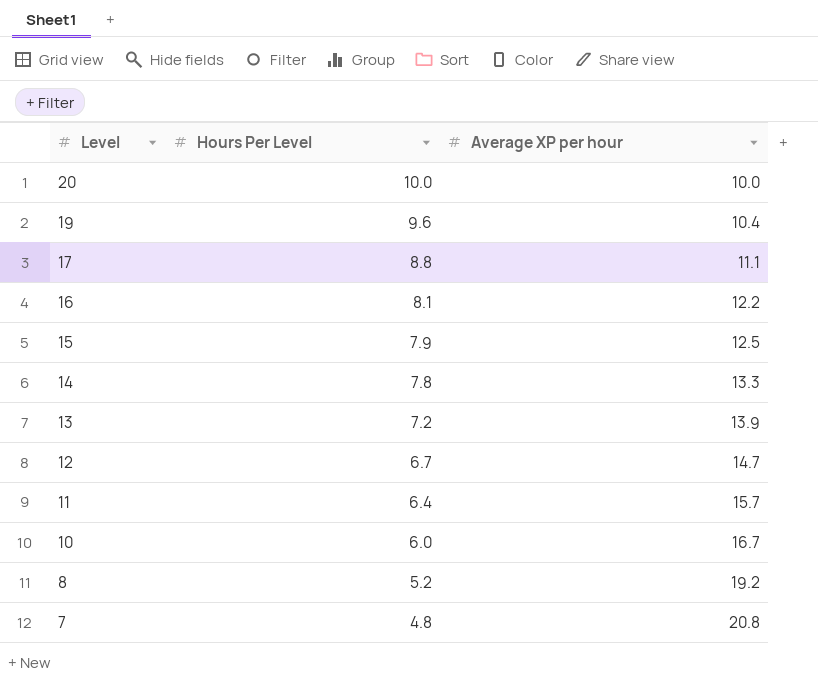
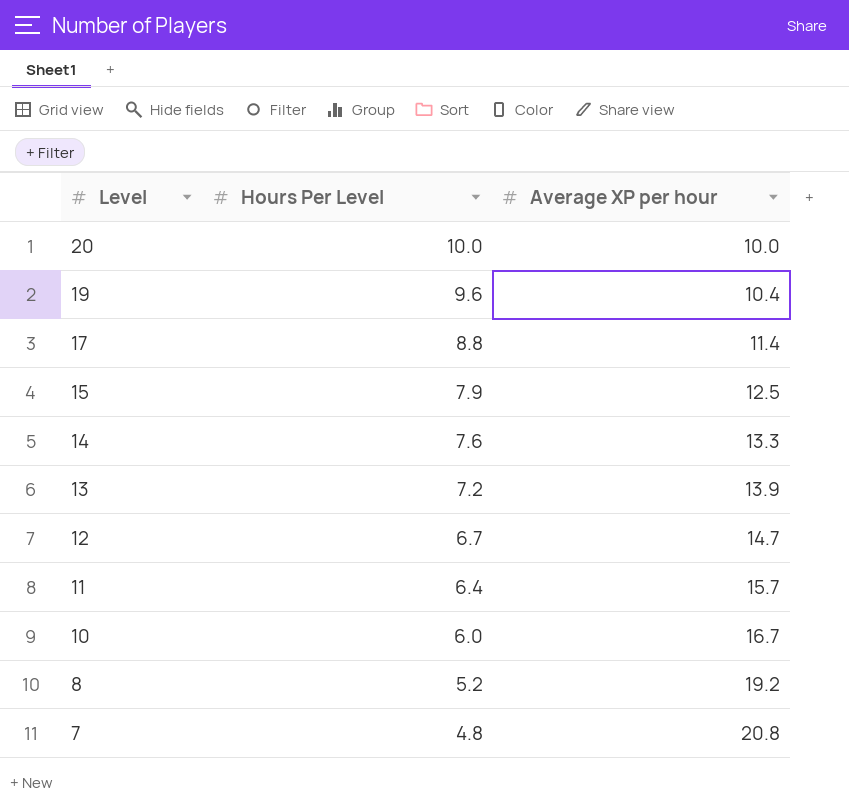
row 16: 8.1 | 12.2 -> none
17 | Average XP per hour: 11.1 -> 11.4
14 | Hours Per Level: 7.8 -> 7.6

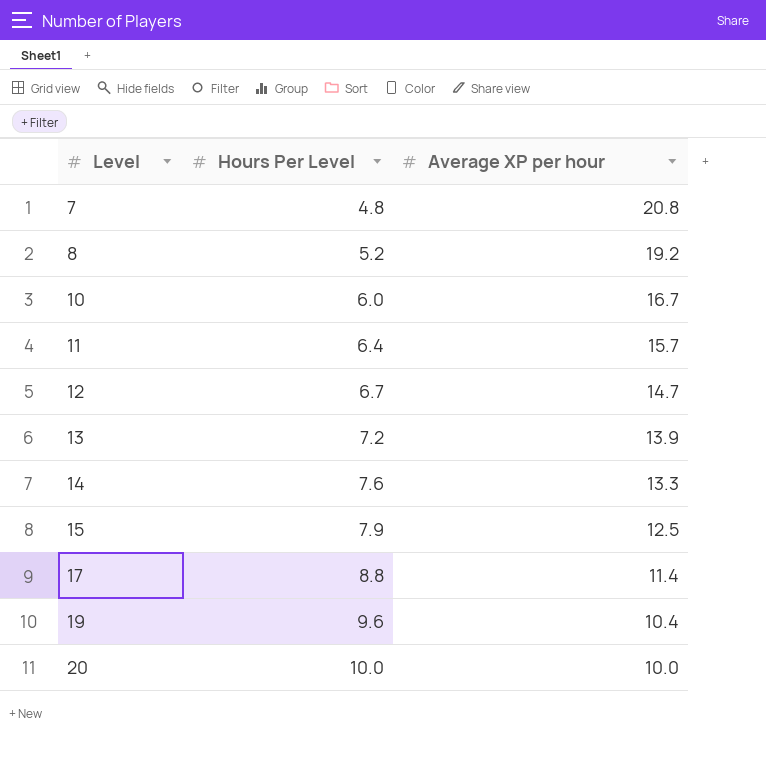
row order: Level descending -> Level ascending

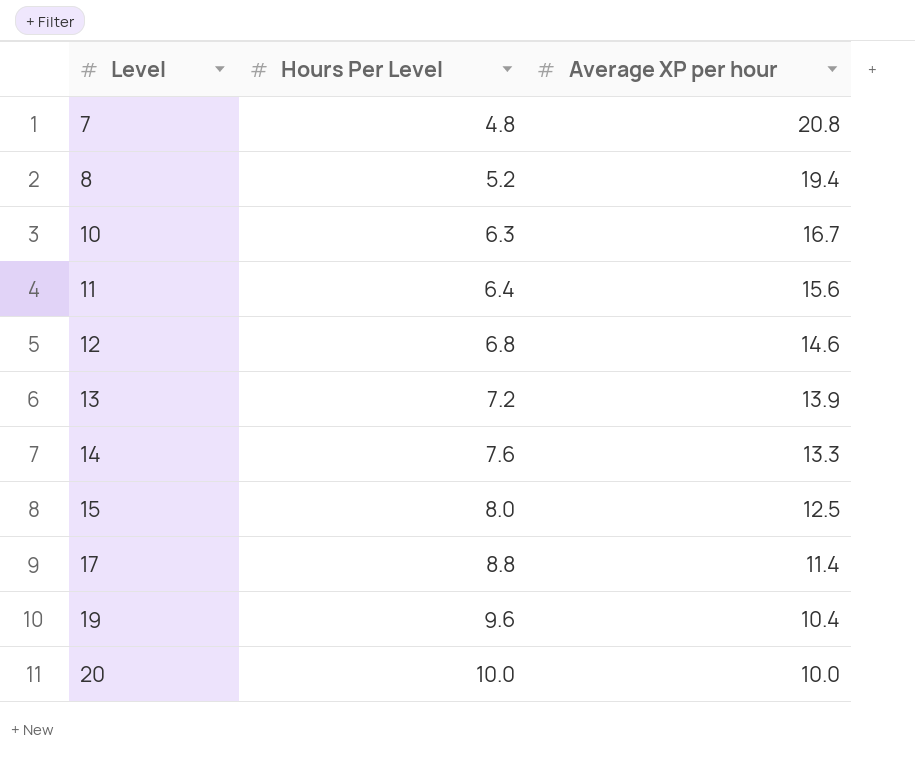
8 | Average XP per hour: 19.2 -> 19.4
10 | Hours Per Level: 6.0 -> 6.3
11 | Average XP per hour: 15.7 -> 15.6
12 | Hours Per Level: 6.7 -> 6.8
12 | Average XP per hour: 14.7 -> 14.6
15 | Hours Per Level: 7.9 -> 8.0

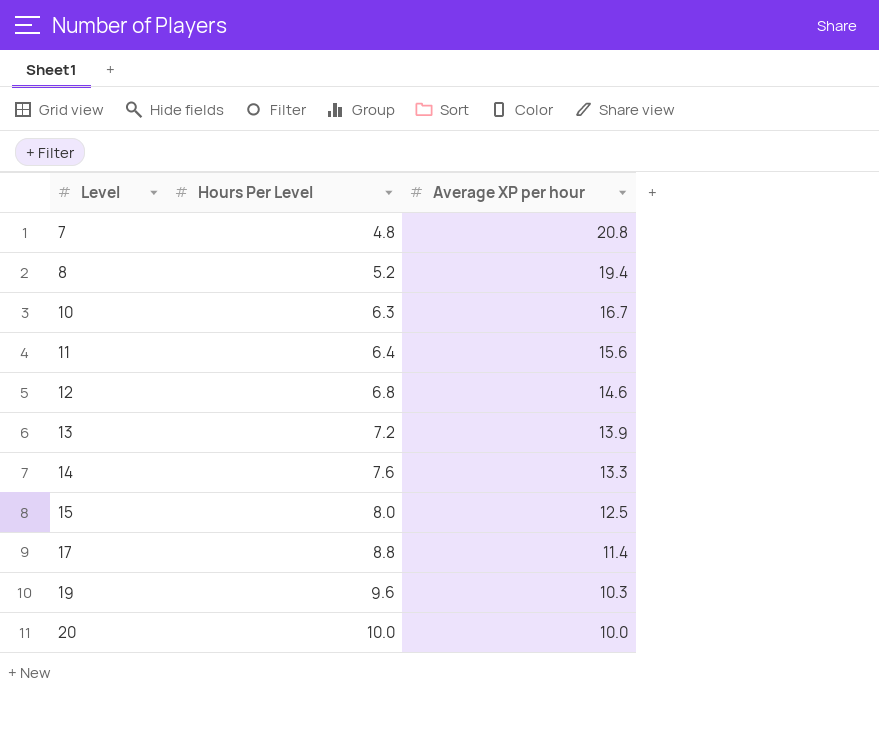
19 | Average XP per hour: 10.4 -> 10.3

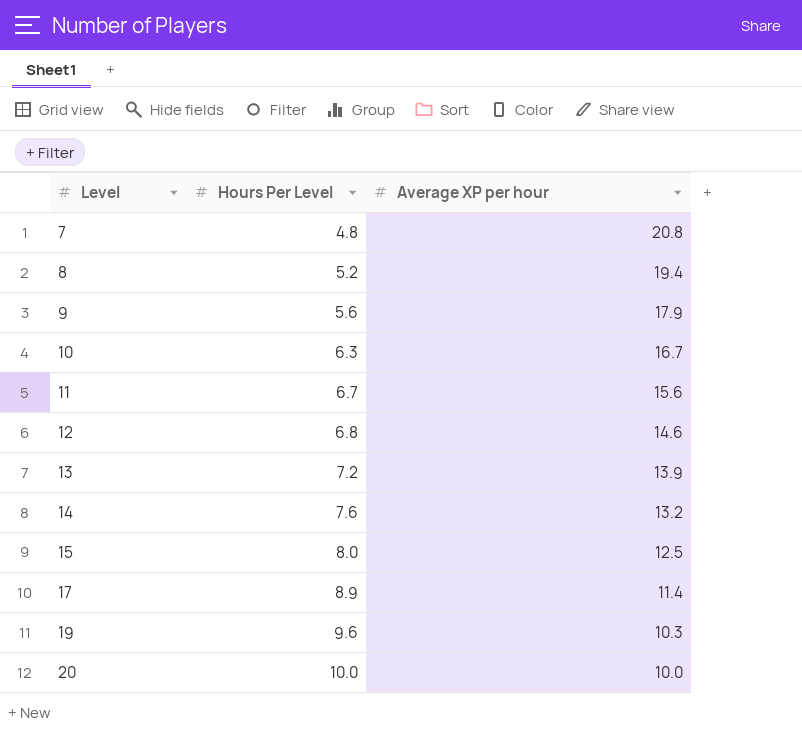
row 9: none -> 5.6 | 17.9
11 | Hours Per Level: 6.4 -> 6.7
14 | Average XP per hour: 13.3 -> 13.2
17 | Hours Per Level: 8.8 -> 8.9

